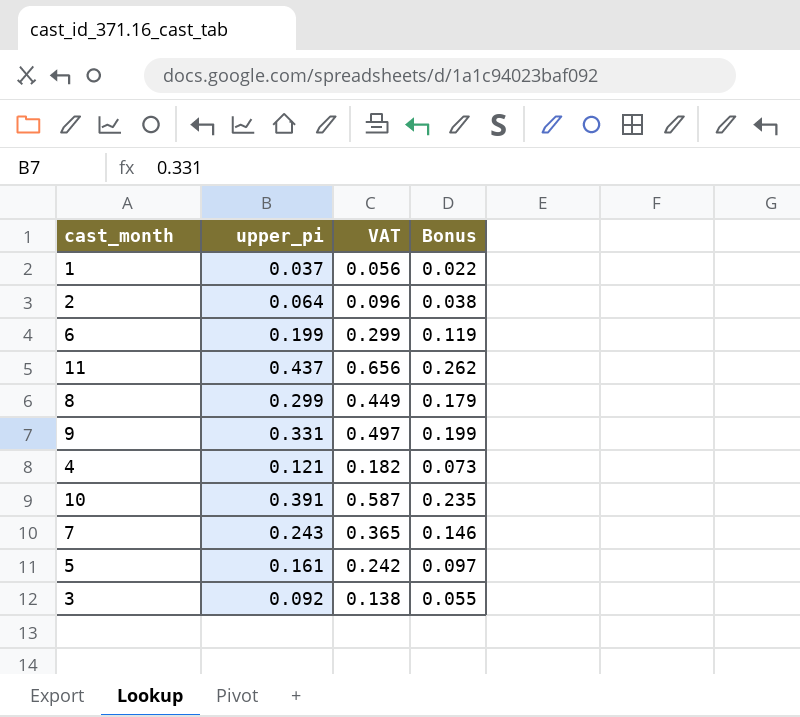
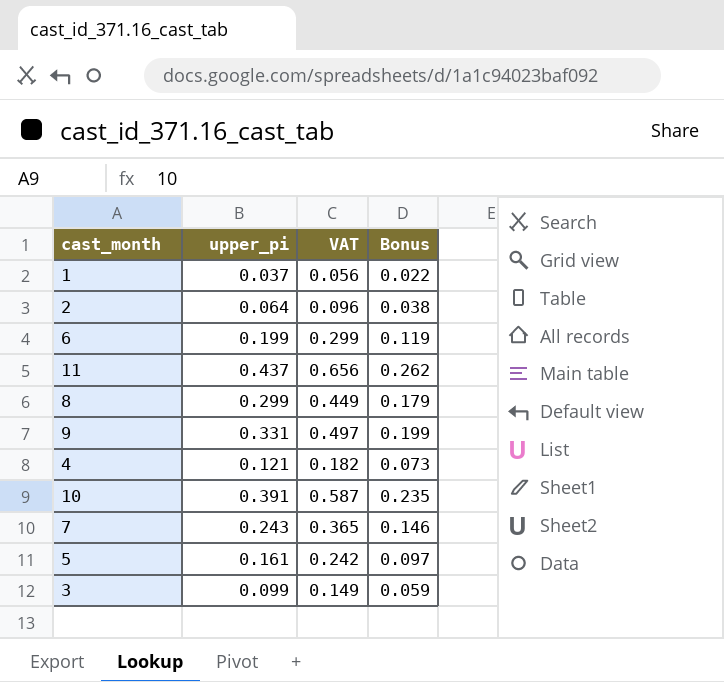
3 | upper_pi: 0.092 -> 0.099
3 | VAT: 0.138 -> 0.149
3 | Bonus: 0.055 -> 0.059

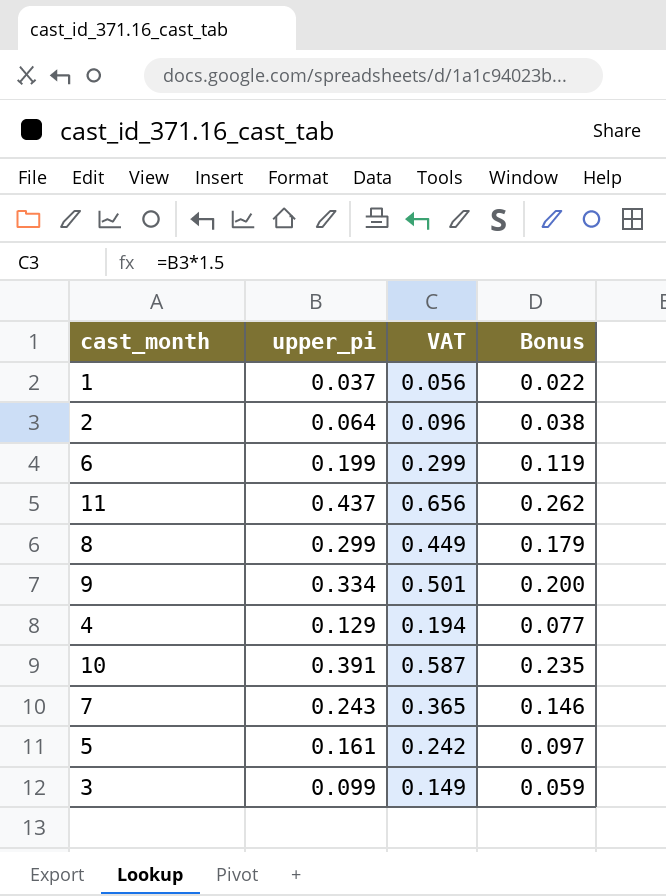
9 | upper_pi: 0.331 -> 0.334
9 | VAT: 0.497 -> 0.501
9 | Bonus: 0.199 -> 0.200
4 | upper_pi: 0.121 -> 0.129
4 | VAT: 0.182 -> 0.194
4 | Bonus: 0.073 -> 0.077

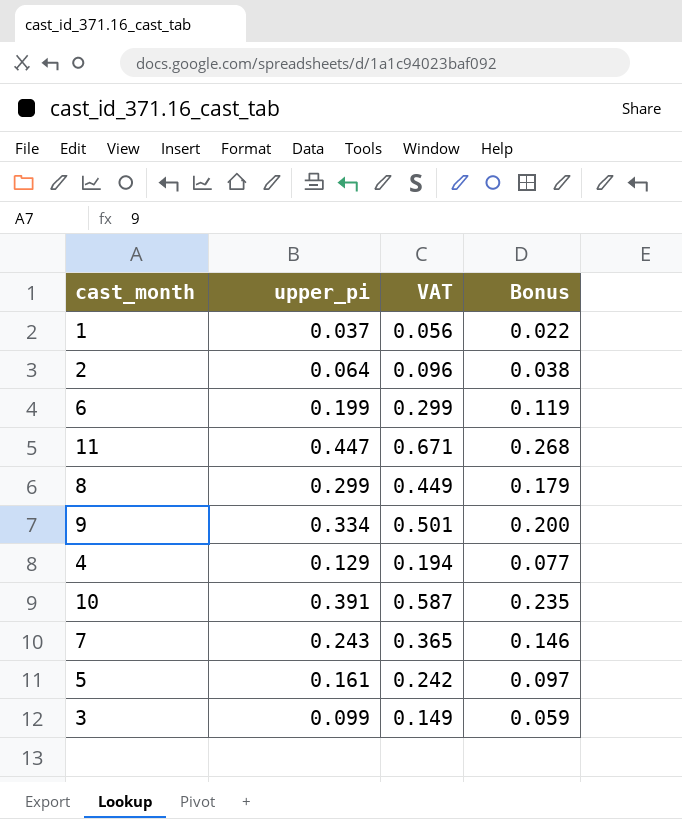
11 | upper_pi: 0.437 -> 0.447
11 | VAT: 0.656 -> 0.671
11 | Bonus: 0.262 -> 0.268

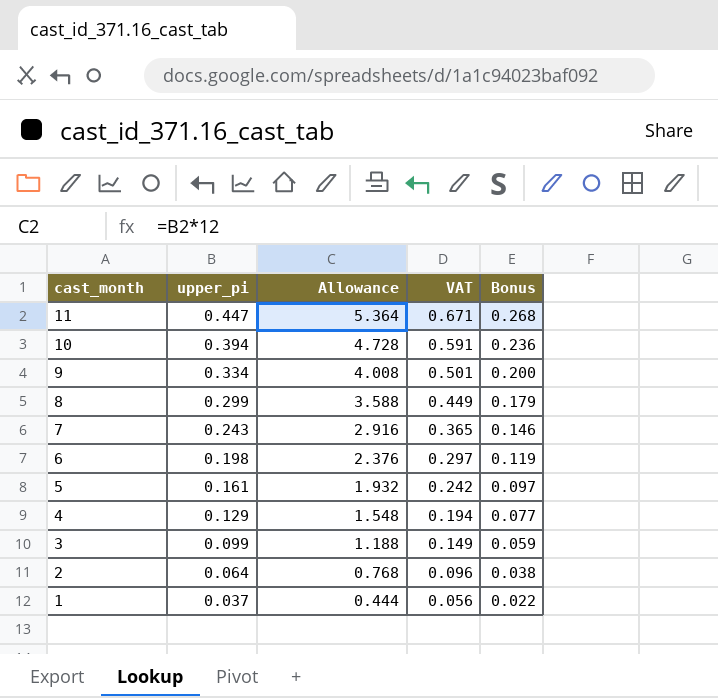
row order: none -> cast_month descending
column Allowance | formula: none -> [upper_pi] * 12
10 | upper_pi: 0.391 -> 0.394
10 | VAT: 0.587 -> 0.591
10 | Bonus: 0.235 -> 0.236
6 | upper_pi: 0.199 -> 0.198
6 | VAT: 0.299 -> 0.297

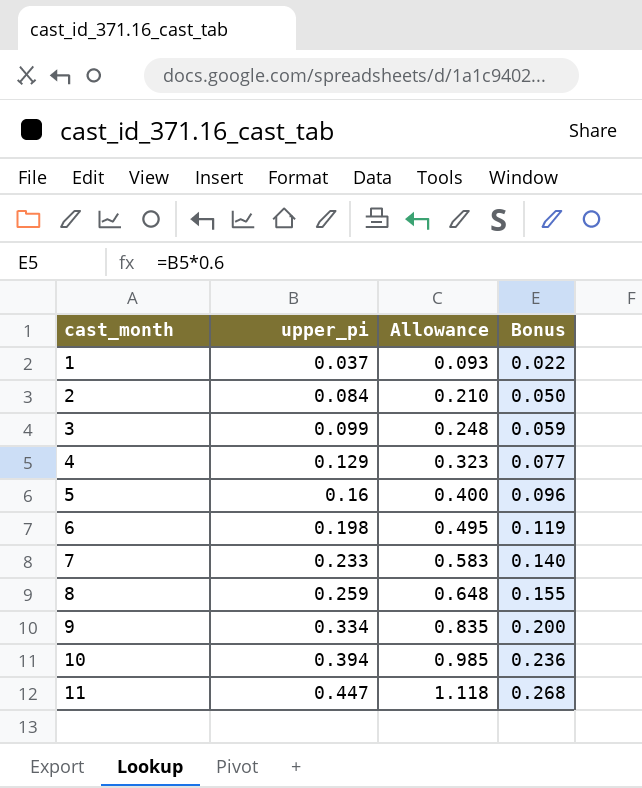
row order: cast_month descending -> cast_month ascending
column VAT | formula: [upper_pi] * 1.5 -> none
column Allowance | formula: [upper_pi] * 12 -> [upper_pi] * 2.5
2 | upper_pi: 0.064 -> 0.084
2 | Bonus: 0.038 -> 0.050
5 | upper_pi: 0.161 -> 0.16
5 | Bonus: 0.097 -> 0.096
7 | upper_pi: 0.243 -> 0.233
7 | Bonus: 0.146 -> 0.140
8 | upper_pi: 0.299 -> 0.259
8 | Bonus: 0.179 -> 0.155

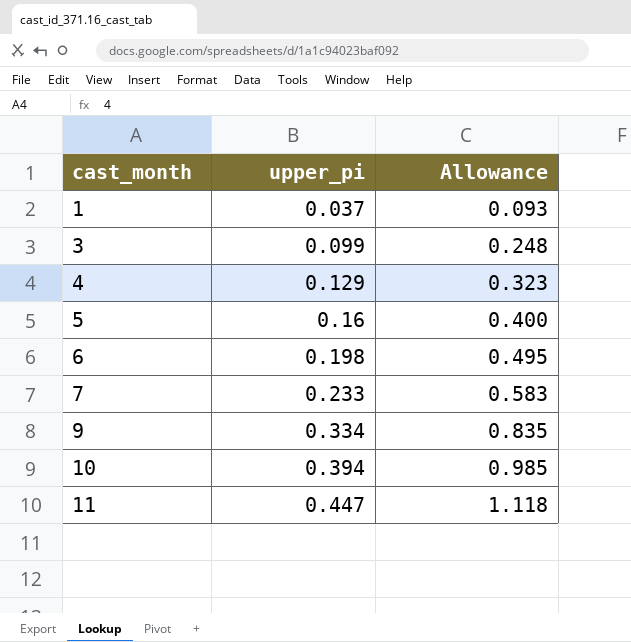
column Bonus | formula: [upper_pi] * 0.6 -> none
row 2: 0.084 | 0.210 | 0.050 -> none
row 8: 0.259 | 0.648 | 0.155 -> none

